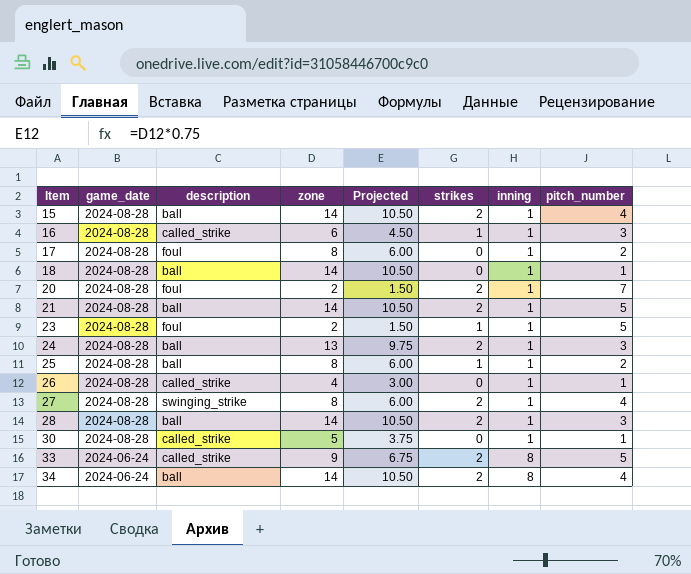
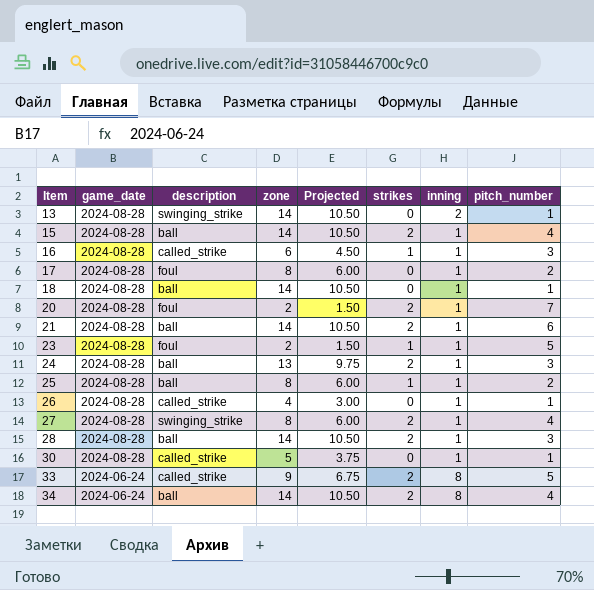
row 13: none -> 2024-08-28 | swinging_strike | 14 | 10.50 | 0 | 2 | 1
21 | pitch_number: 5 -> 6

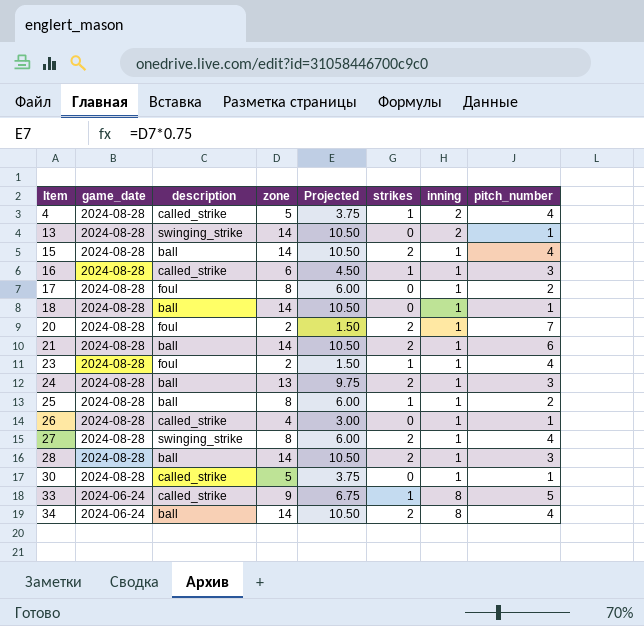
row 4: none -> 2024-08-28 | called_strike | 5 | 3.75 | 1 | 2 | 4
23 | pitch_number: 5 -> 4
33 | strikes: 2 -> 1

